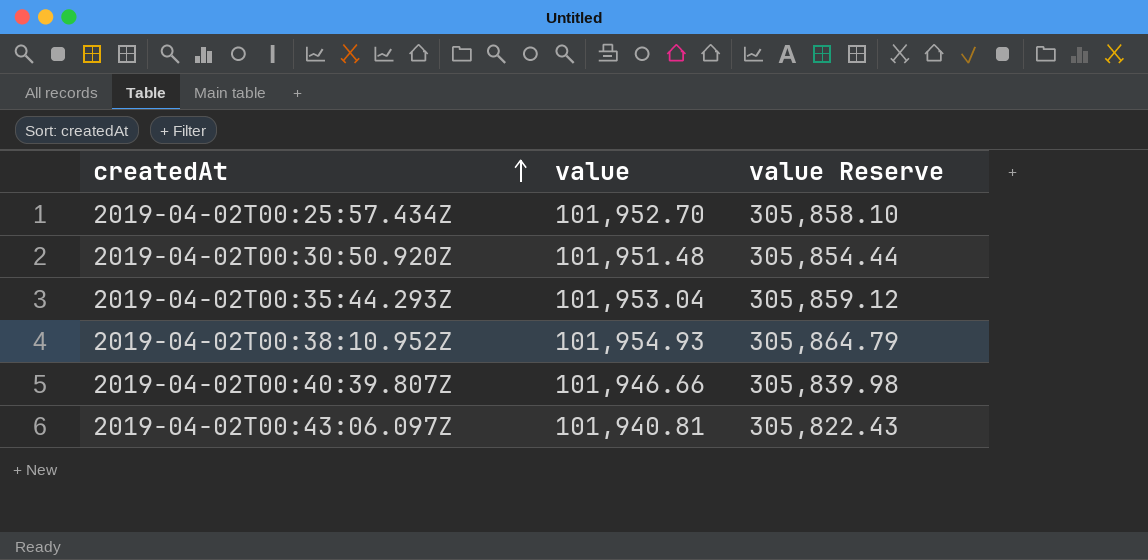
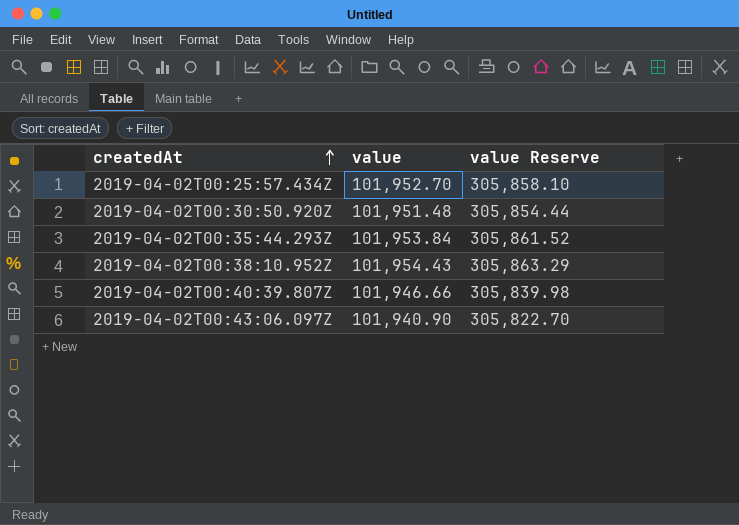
2019-04-02T00:35:44.293Z | value: 101,953.04 -> 101,953.84
2019-04-02T00:35:44.293Z | value Reserve: 305,859.12 -> 305,861.52
2019-04-02T00:38:10.952Z | value: 101,954.93 -> 101,954.43
2019-04-02T00:38:10.952Z | value Reserve: 305,864.79 -> 305,863.29
2019-04-02T00:43:06.097Z | value: 101,940.81 -> 101,940.90
2019-04-02T00:43:06.097Z | value Reserve: 305,822.43 -> 305,822.70

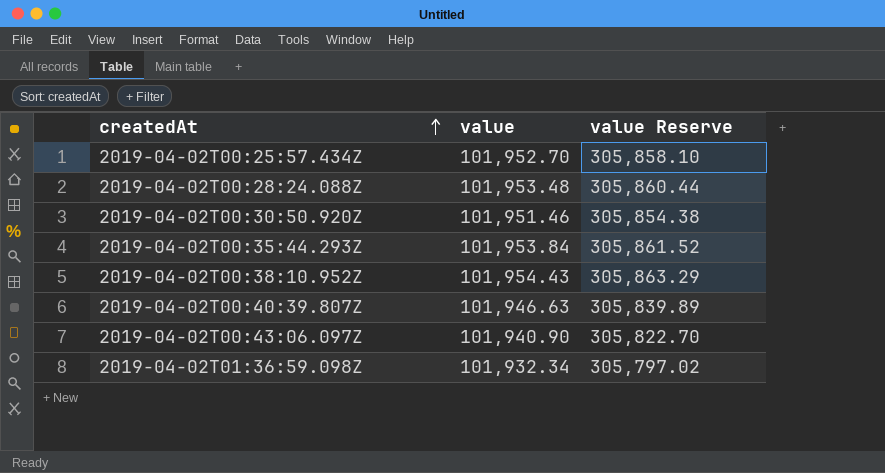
row 2019-04-02T00:28:24.088Z: none -> 101,953.48 | 305,860.44
2019-04-02T00:30:50.920Z | value: 101,951.48 -> 101,951.46
2019-04-02T00:30:50.920Z | value Reserve: 305,854.44 -> 305,854.38
2019-04-02T00:40:39.807Z | value: 101,946.66 -> 101,946.63
2019-04-02T00:40:39.807Z | value Reserve: 305,839.98 -> 305,839.89
row 2019-04-02T01:36:59.098Z: none -> 101,932.34 | 305,797.02

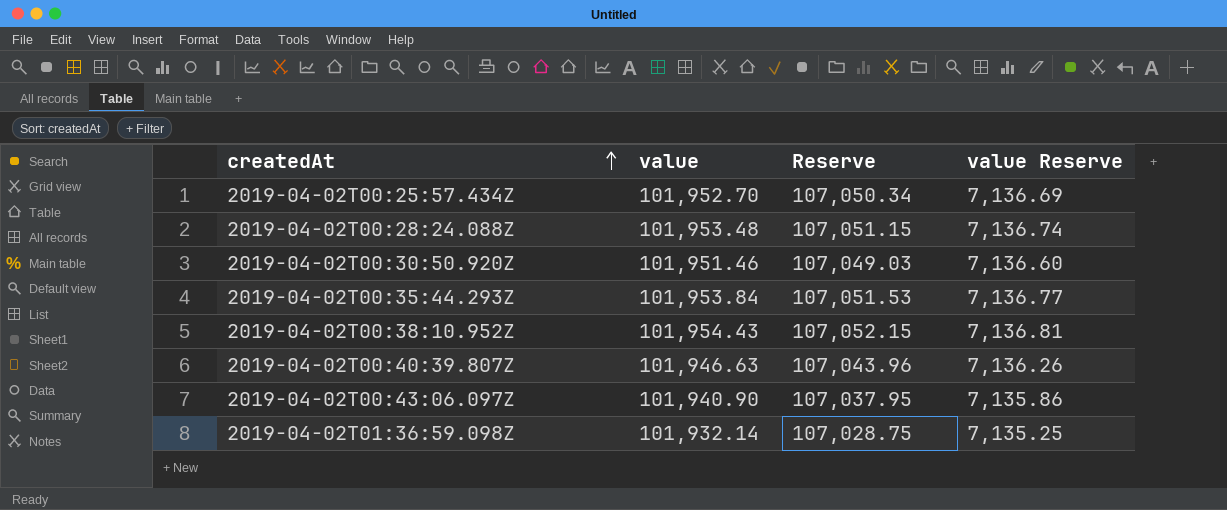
column Reserve | formula: none -> [value] * 1.05
column value Reserve | formula: [value] * 3 -> [value] * 0.07
2019-04-02T01:36:59.098Z | value: 101,932.34 -> 101,932.14

